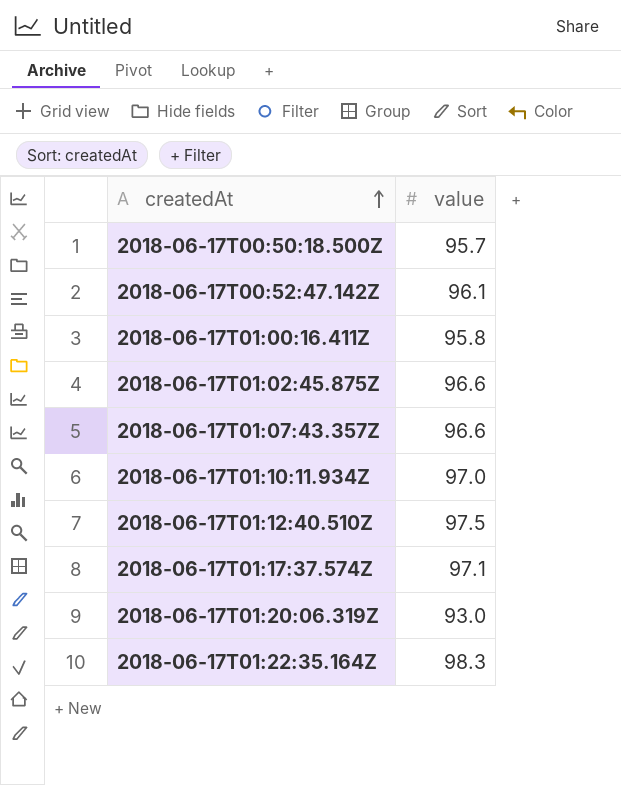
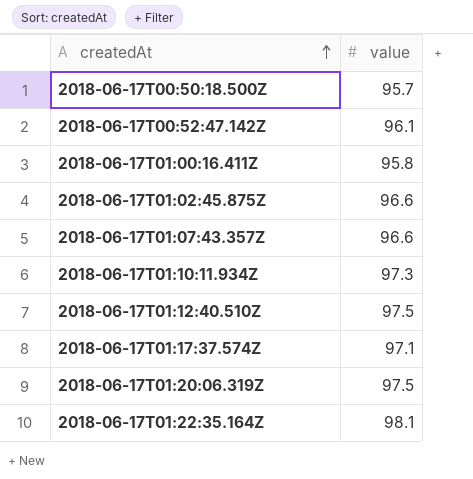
2018-06-17T01:10:11.934Z | value: 97.0 -> 97.3
2018-06-17T01:20:06.319Z | value: 93.0 -> 97.5
2018-06-17T01:22:35.164Z | value: 98.3 -> 98.1

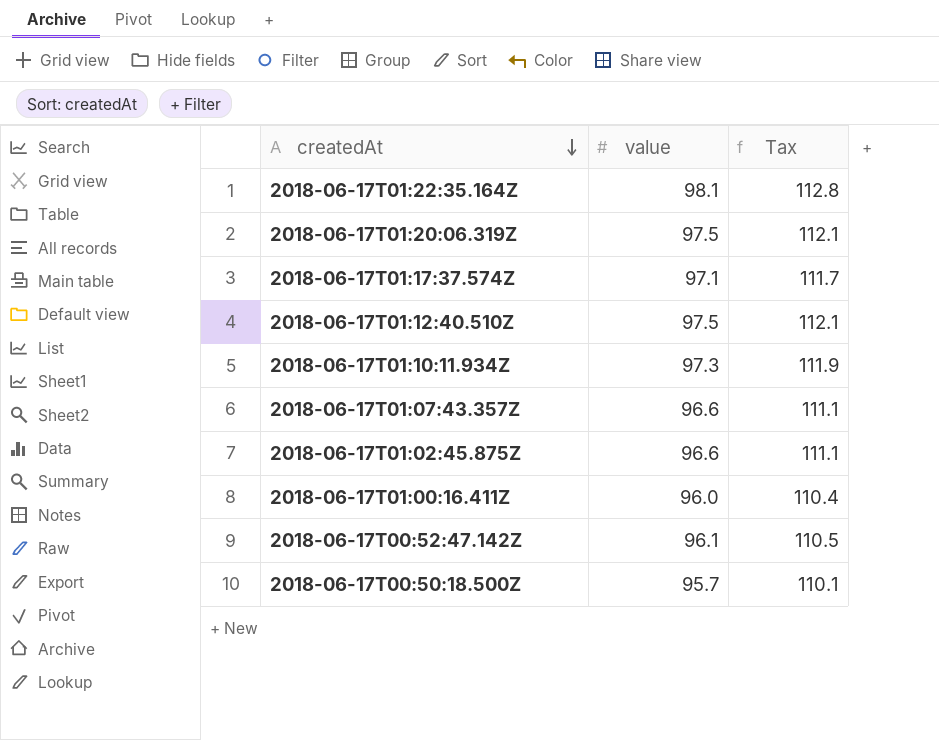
row order: createdAt ascending -> createdAt descending
column Tax | formula: none -> [value] * 1.15
2018-06-17T01:00:16.411Z | value: 95.8 -> 96.0

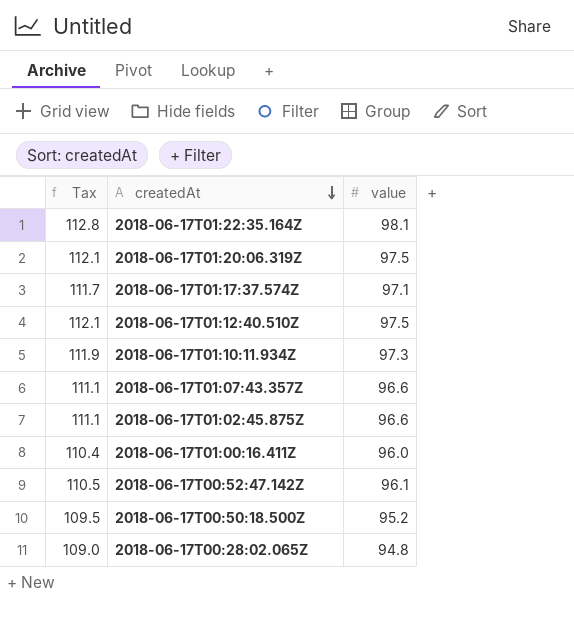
column Tax | position: 3 -> 1
2018-06-17T00:50:18.500Z | Tax: 110.1 -> 109.5
2018-06-17T00:50:18.500Z | value: 95.7 -> 95.2
row 2018-06-17T00:28:02.065Z: none -> 109.0 | 94.8

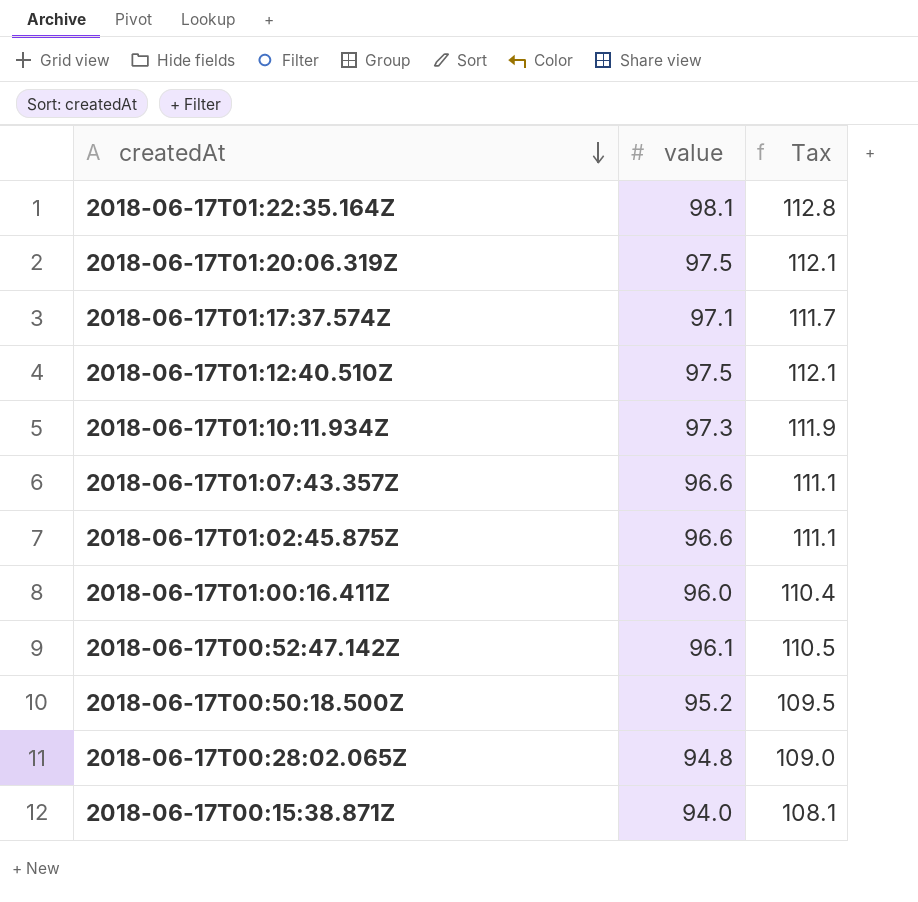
column Tax | position: 1 -> 3
row 2018-06-17T00:15:38.871Z: none -> 94.0 | 108.1

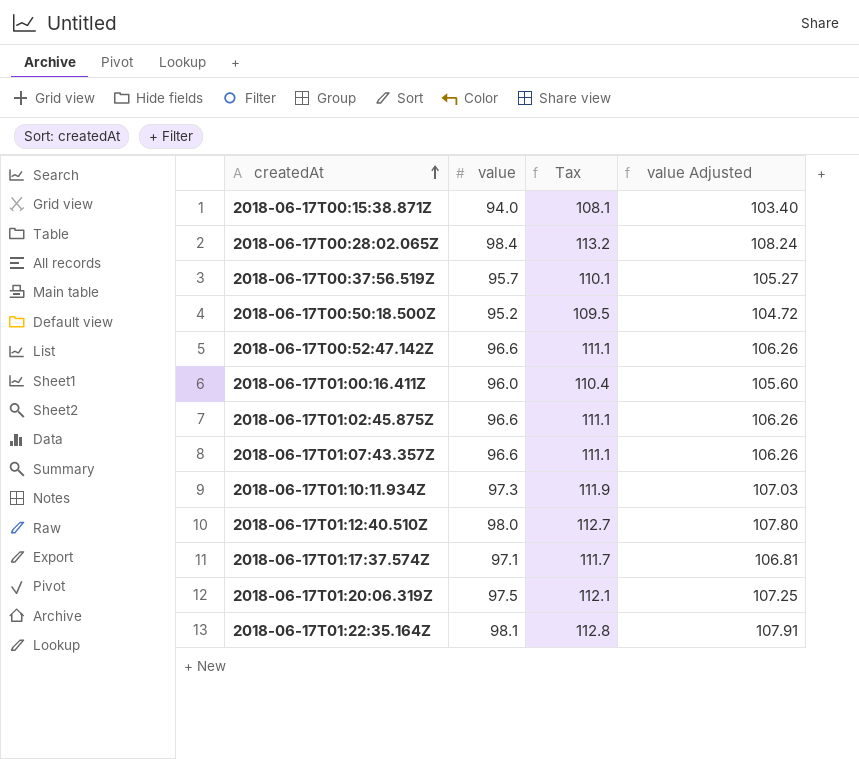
row order: createdAt descending -> createdAt ascending
column value Adjusted | formula: none -> [value] * 1.1
2018-06-17T00:28:02.065Z | value: 94.8 -> 98.4
2018-06-17T00:28:02.065Z | Tax: 109.0 -> 113.2
row 2018-06-17T00:37:56.519Z: none -> 95.7 | 110.1 | 105.27
2018-06-17T00:52:47.142Z | value: 96.1 -> 96.6
2018-06-17T00:52:47.142Z | Tax: 110.5 -> 111.1
2018-06-17T01:12:40.510Z | value: 97.5 -> 98.0
2018-06-17T01:12:40.510Z | Tax: 112.1 -> 112.7

